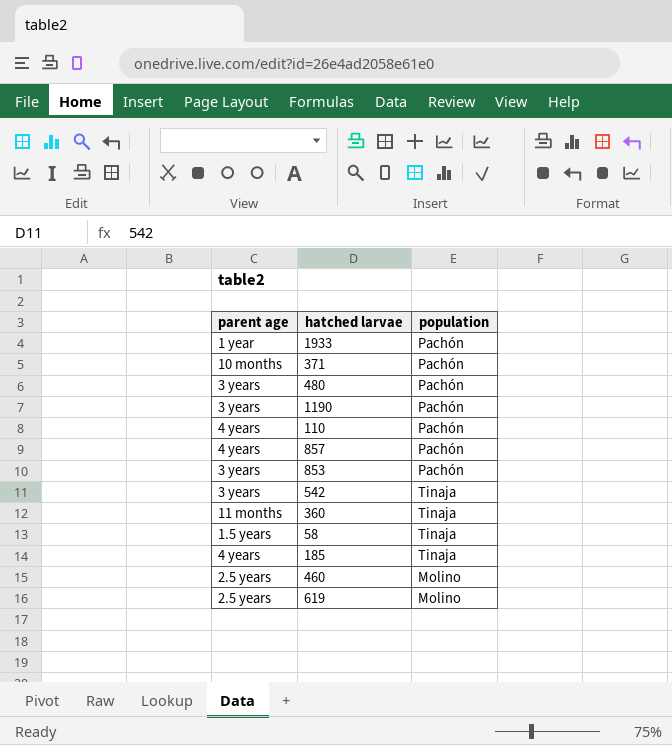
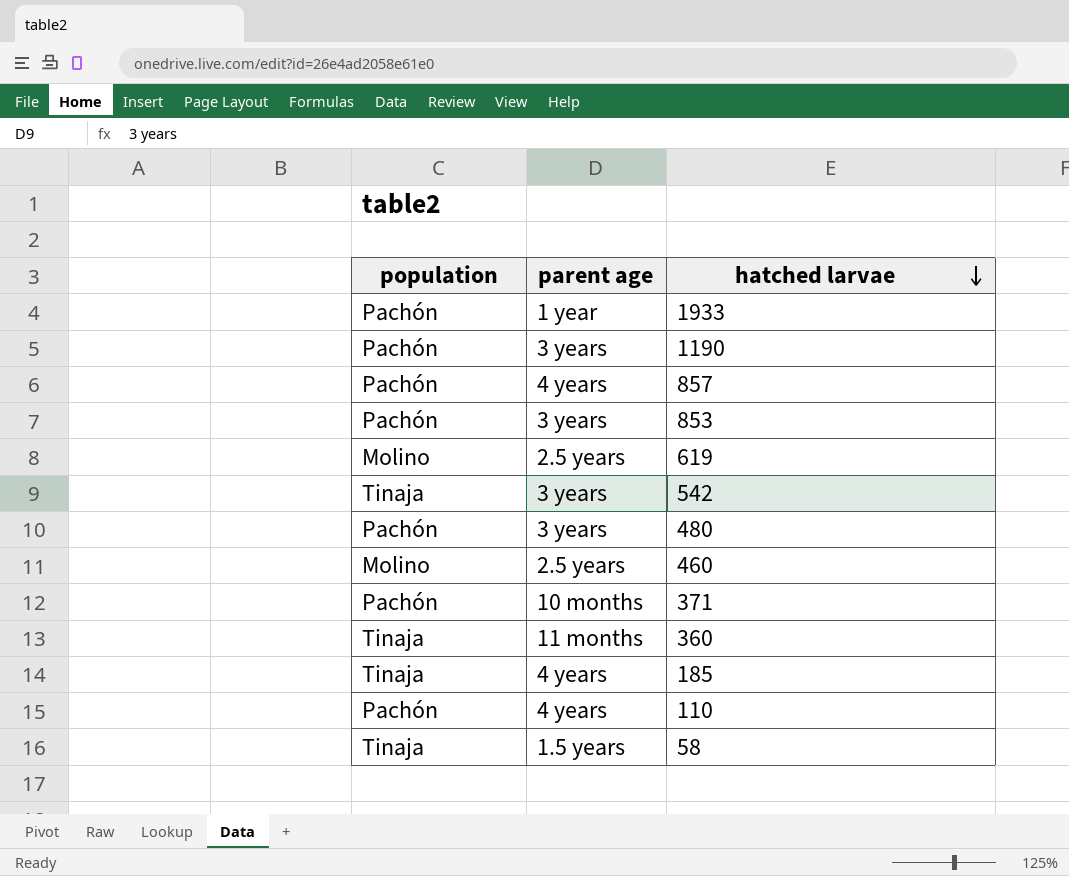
row order: none -> hatched larvae descending
column population | position: 3 -> 1

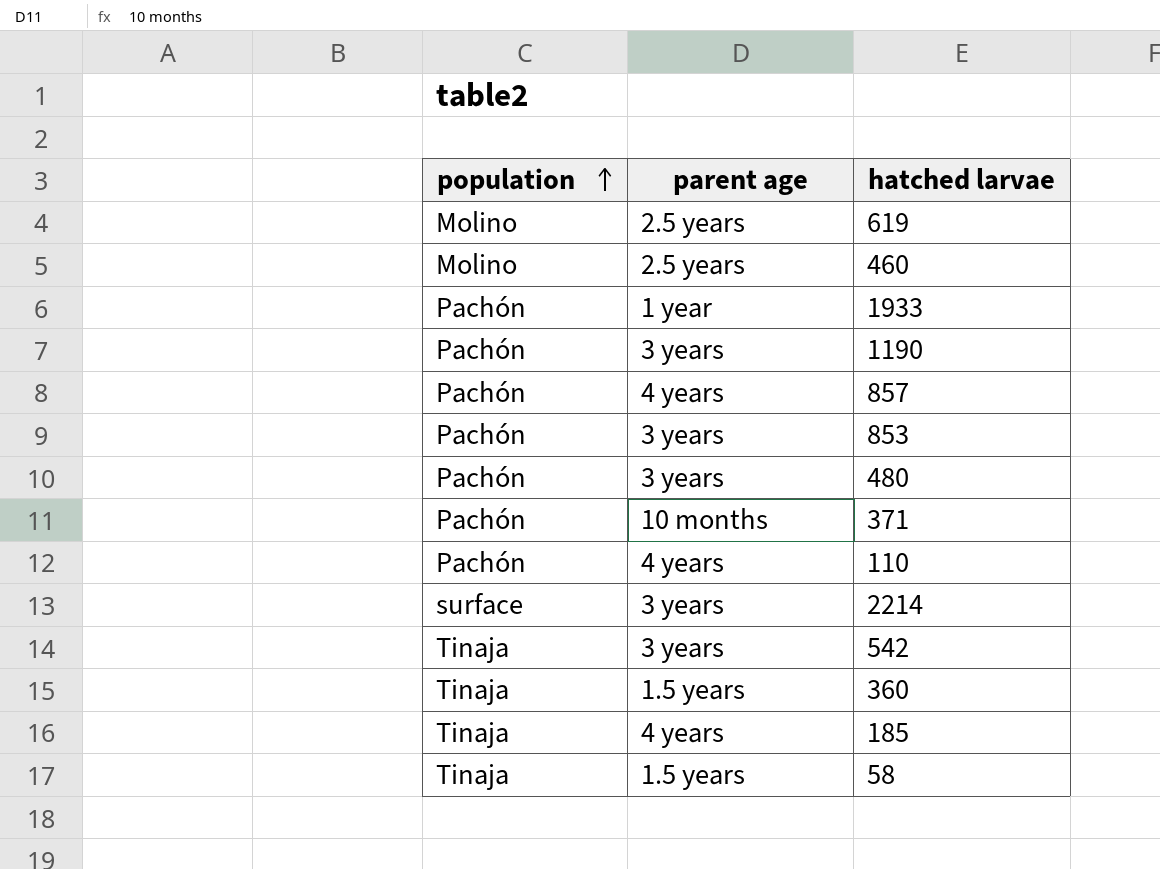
row order: hatched larvae descending -> population ascending
row 2214: none -> surface | 3 years
360 | parent age: 11 months -> 1.5 years

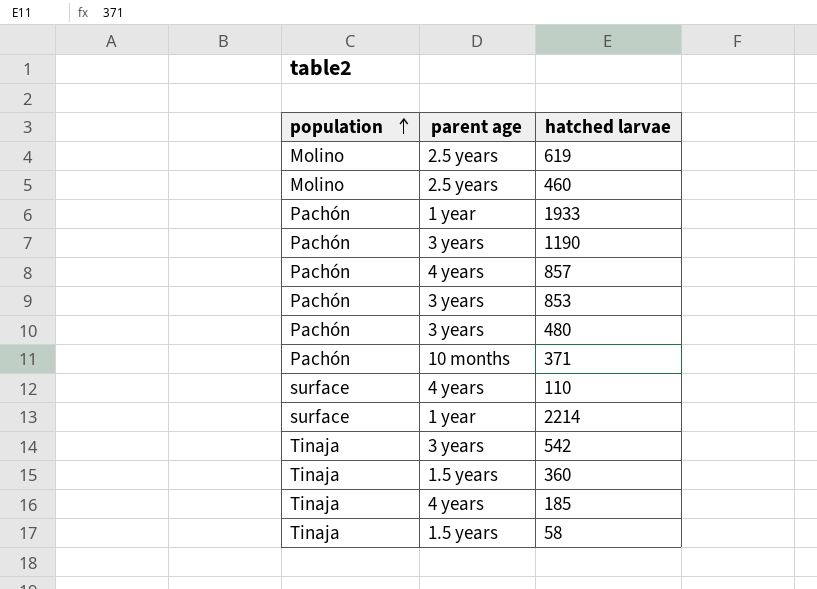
110 | population: Pachón -> surface
2214 | parent age: 3 years -> 1 year

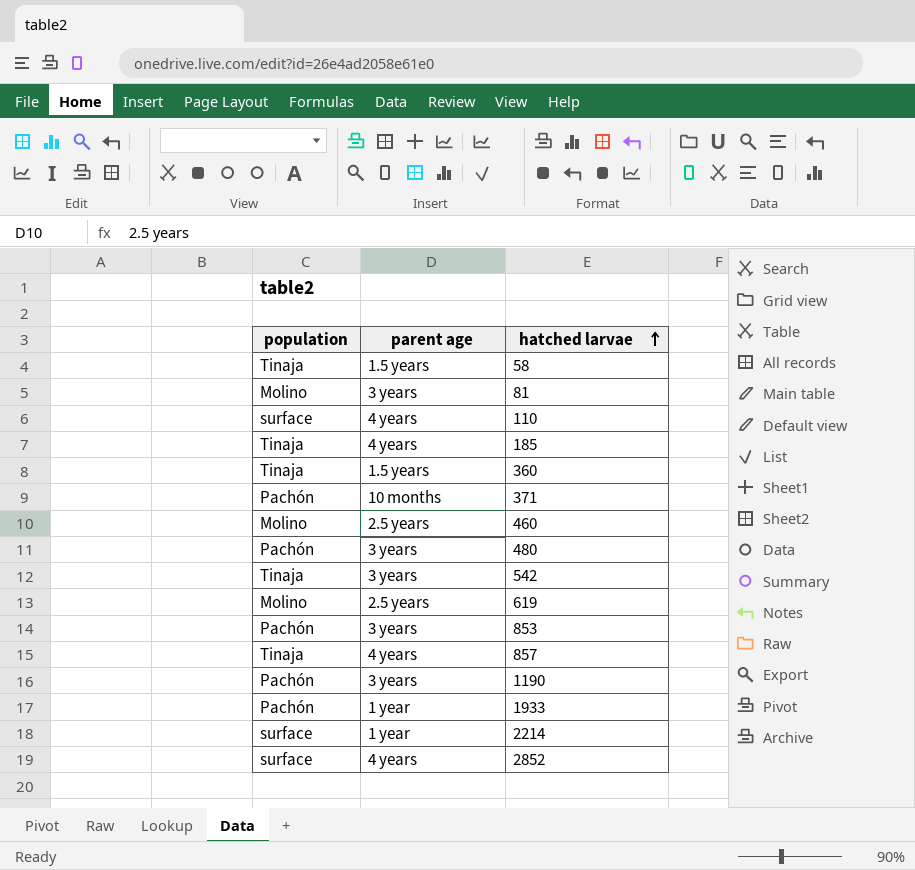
row order: population ascending -> hatched larvae ascending
row 81: none -> Molino | 3 years
857 | population: Pachón -> Tinaja
row 2852: none -> surface | 4 years

